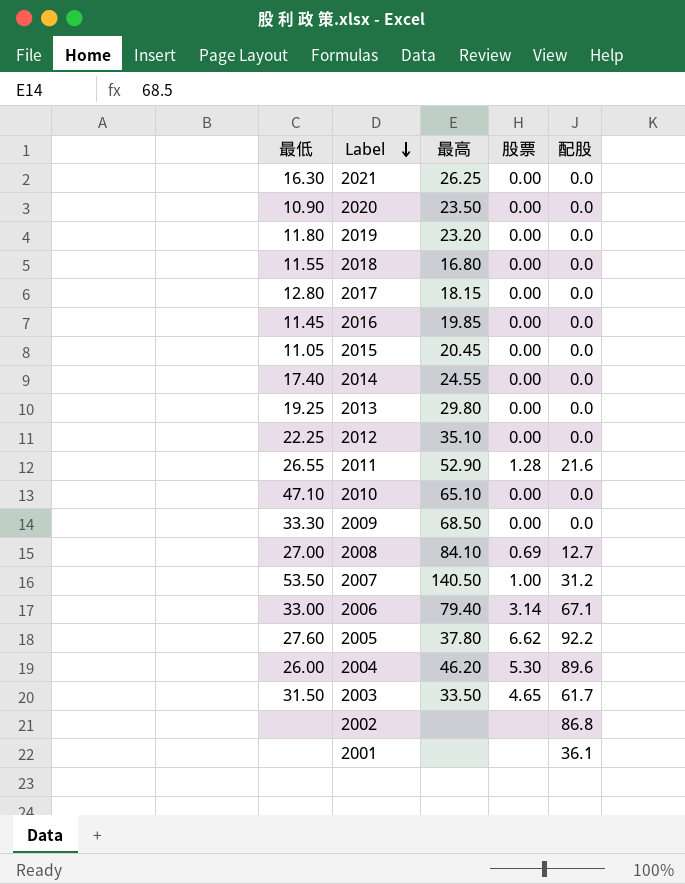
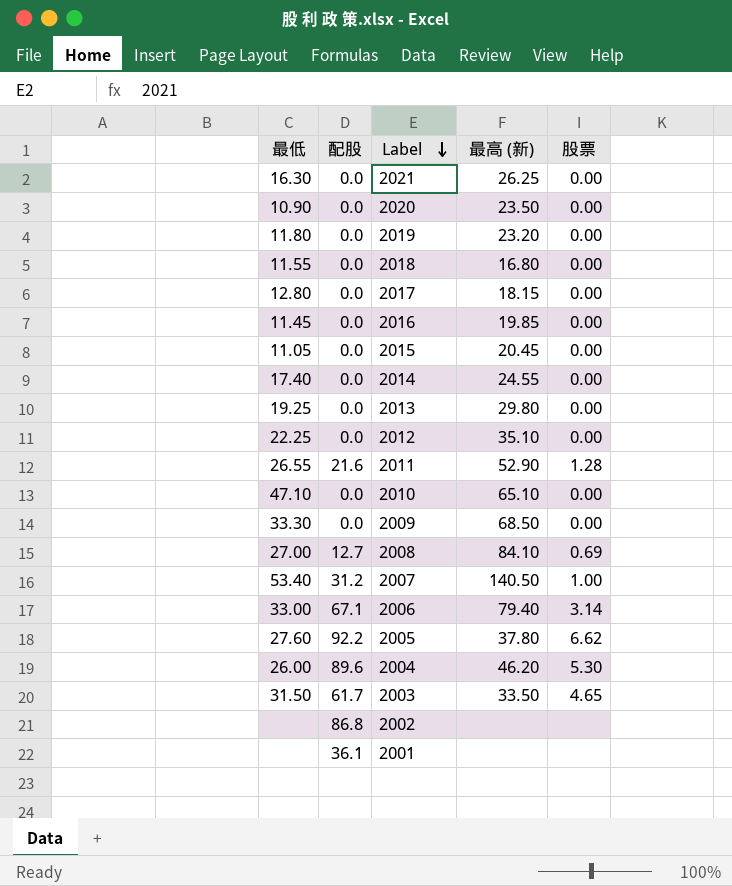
column 配股 | position: 5 -> 2
column name: 最高 -> 最高 (新)
2007 | 最低: 53.50 -> 53.40

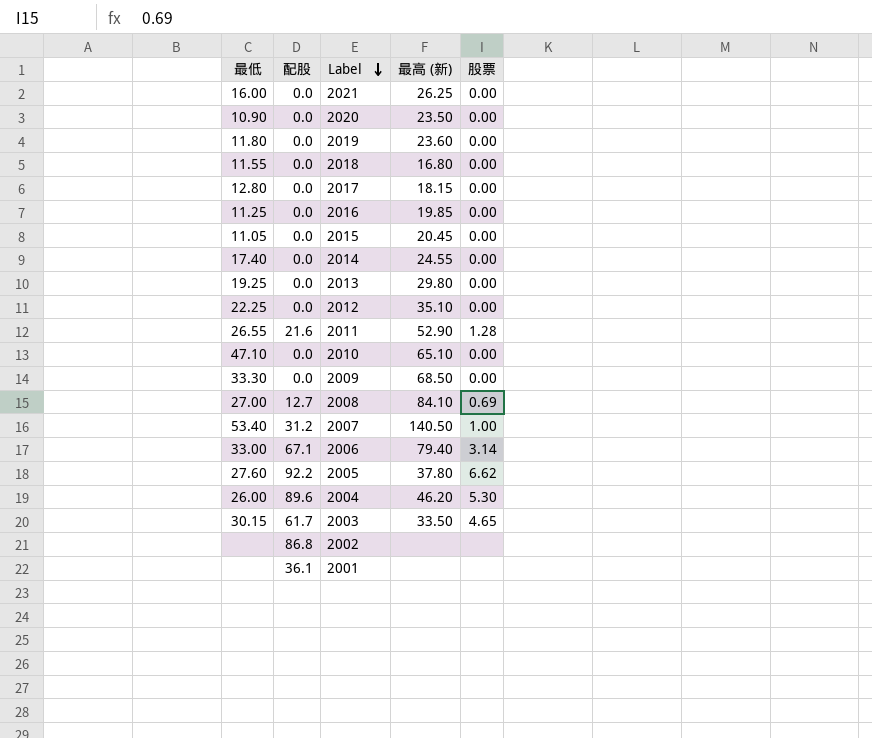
2021 | 最低: 16.30 -> 16.00
2019 | 最高 (新): 23.20 -> 23.60
2016 | 最低: 11.45 -> 11.25
2003 | 最低: 31.50 -> 30.15

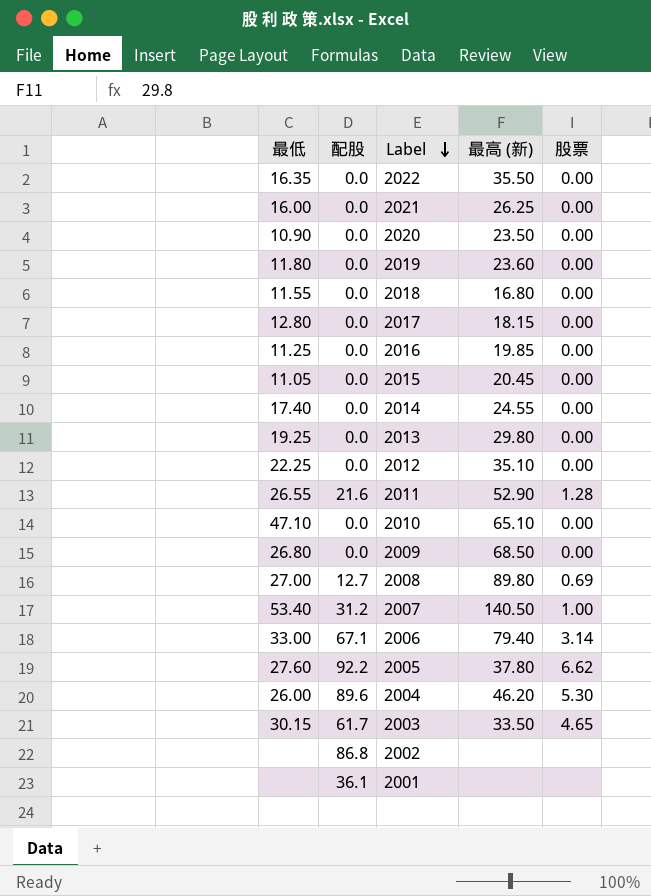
row 2022: none -> 16.35 | 0.0 | 35.50 | 0.00
2009 | 最低: 33.30 -> 26.80
2008 | 最高 (新): 84.10 -> 89.80

